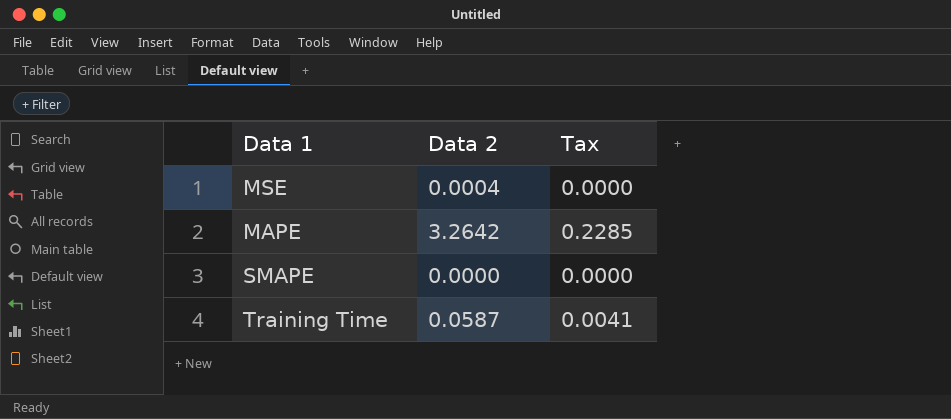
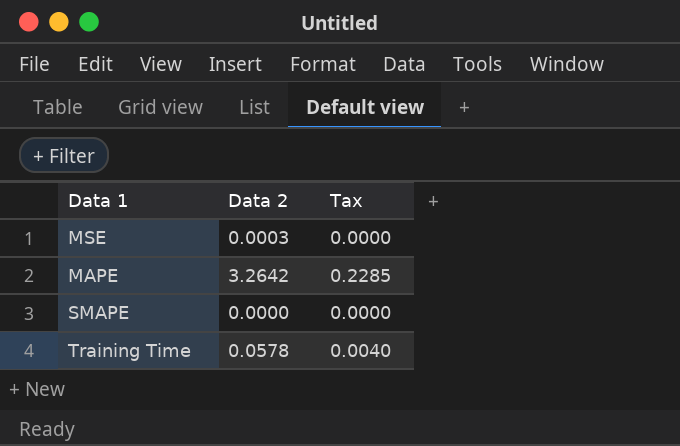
MSE | Data 2: 0.0004 -> 0.0003
Training Time | Data 2: 0.0587 -> 0.0578
Training Time | Tax: 0.0041 -> 0.0040

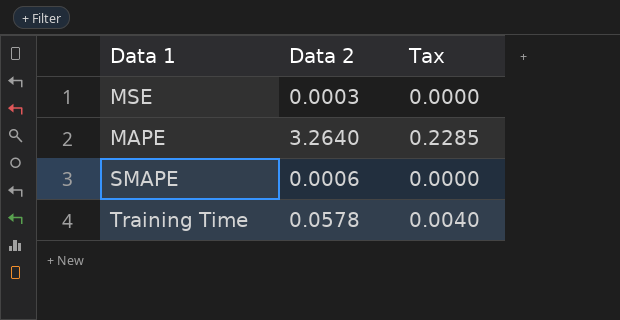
MAPE | Data 2: 3.2642 -> 3.2640
SMAPE | Data 2: 0.0000 -> 0.0006

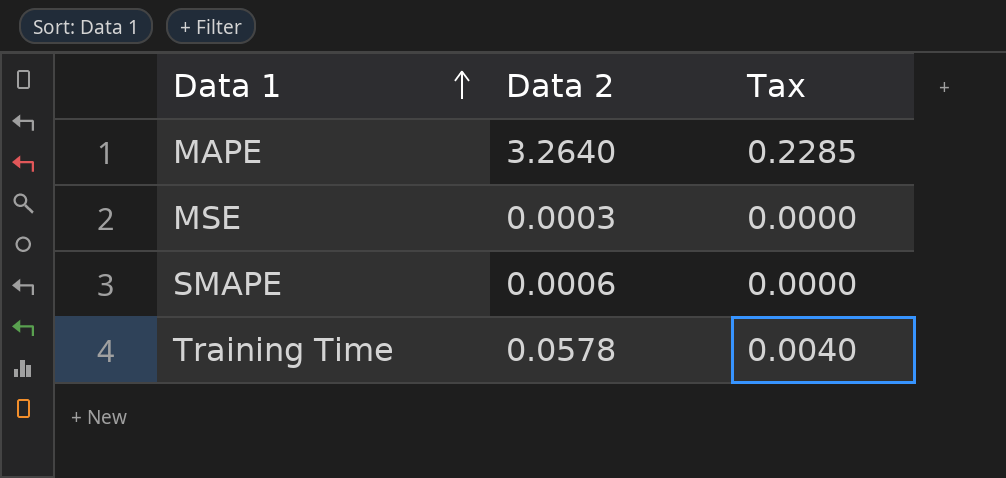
row order: none -> Data 1 ascending

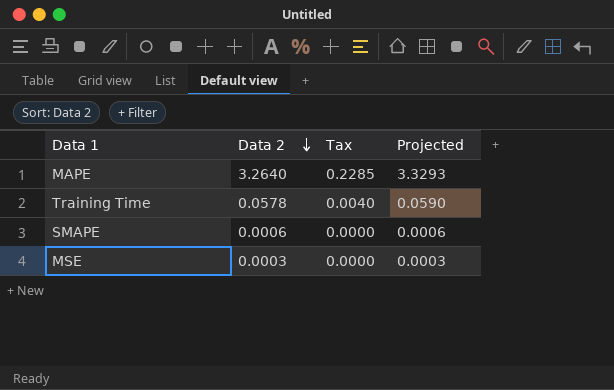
row order: Data 1 ascending -> Data 2 descending
column Projected | formula: none -> [Data 2] * 1.02

